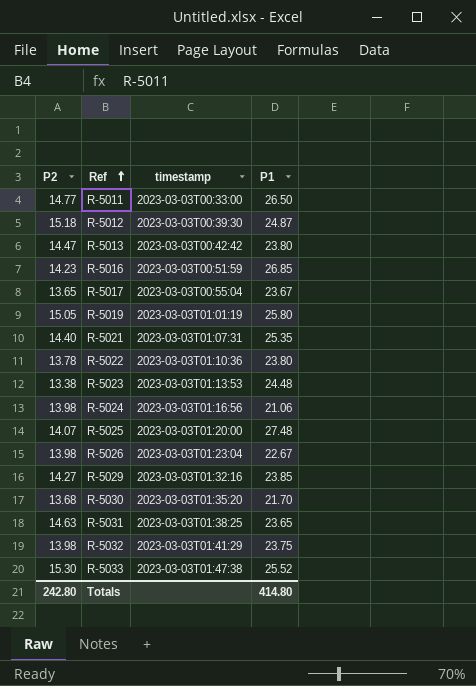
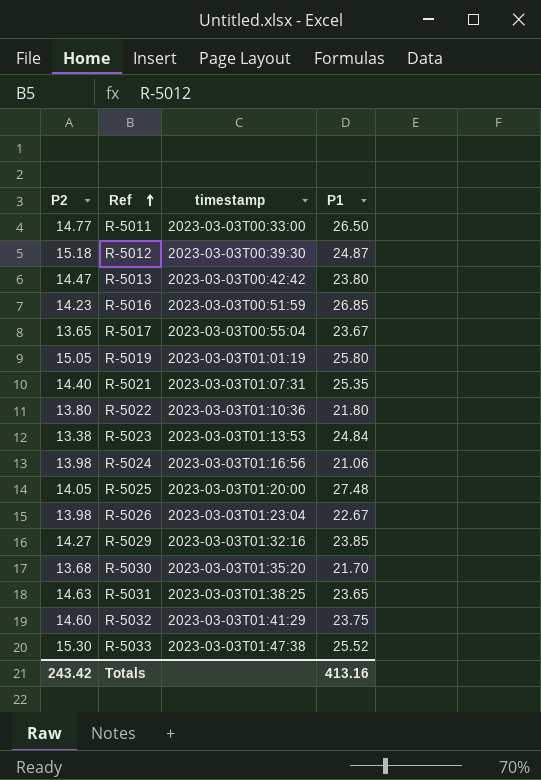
R-5022 | P2: 13.78 -> 13.80
R-5022 | P1: 23.80 -> 21.80
R-5023 | P1: 24.48 -> 24.84
R-5025 | P2: 14.07 -> 14.05
R-5032 | P2: 13.98 -> 14.60
Totals | P2: 242.80 -> 243.42
Totals | P1: 414.80 -> 413.16

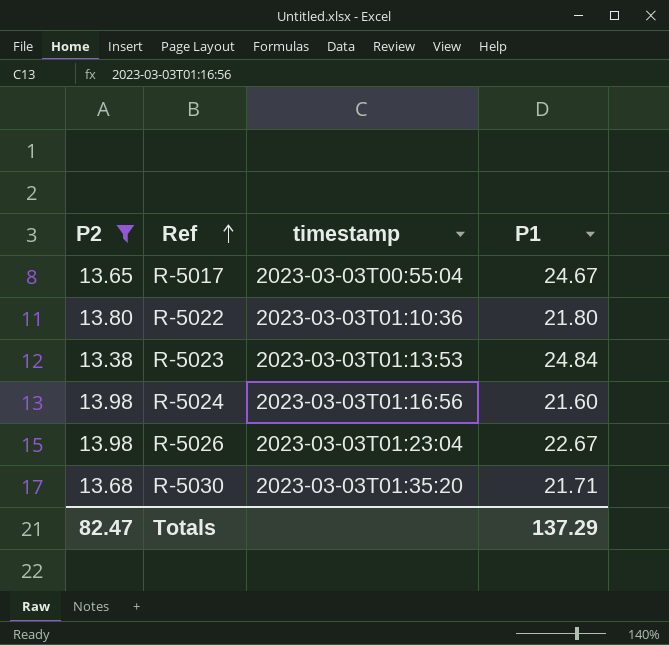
filter: none -> P2 <= 13.98
R-5017 | P1: 23.67 -> 24.67
R-5024 | P1: 21.06 -> 21.60
R-5030 | P1: 21.70 -> 21.71
Totals | P2: 243.42 -> 82.47
Totals | P1: 413.16 -> 137.29

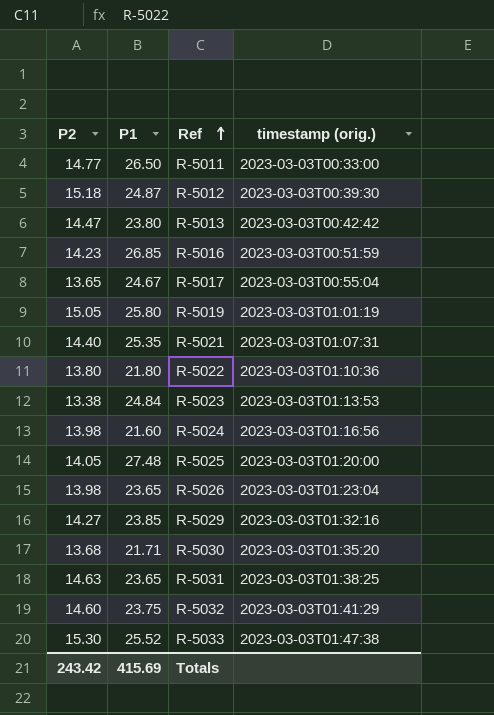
filter: P2 <= 13.98 -> none
column P1 | position: 4 -> 2
column name: timestamp -> timestamp (orig.)
R-5026 | P1: 22.67 -> 23.65
Totals | P2: 82.47 -> 243.42
Totals | P1: 137.29 -> 415.69

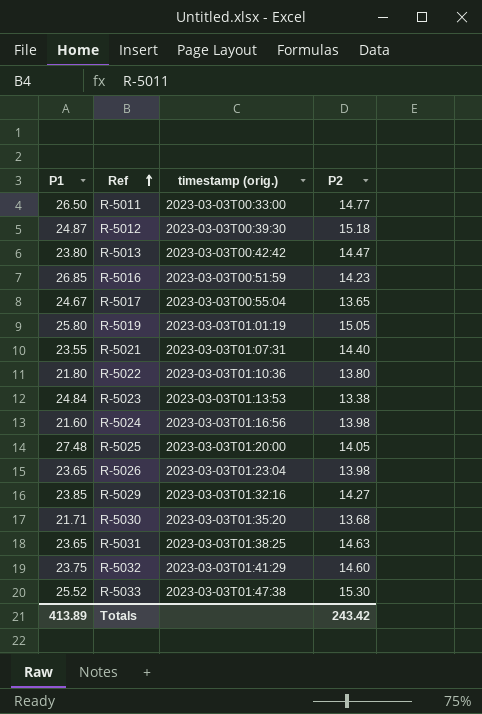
column P2 | position: 1 -> 4
R-5021 | P1: 25.35 -> 23.55
Totals | P1: 415.69 -> 413.89

